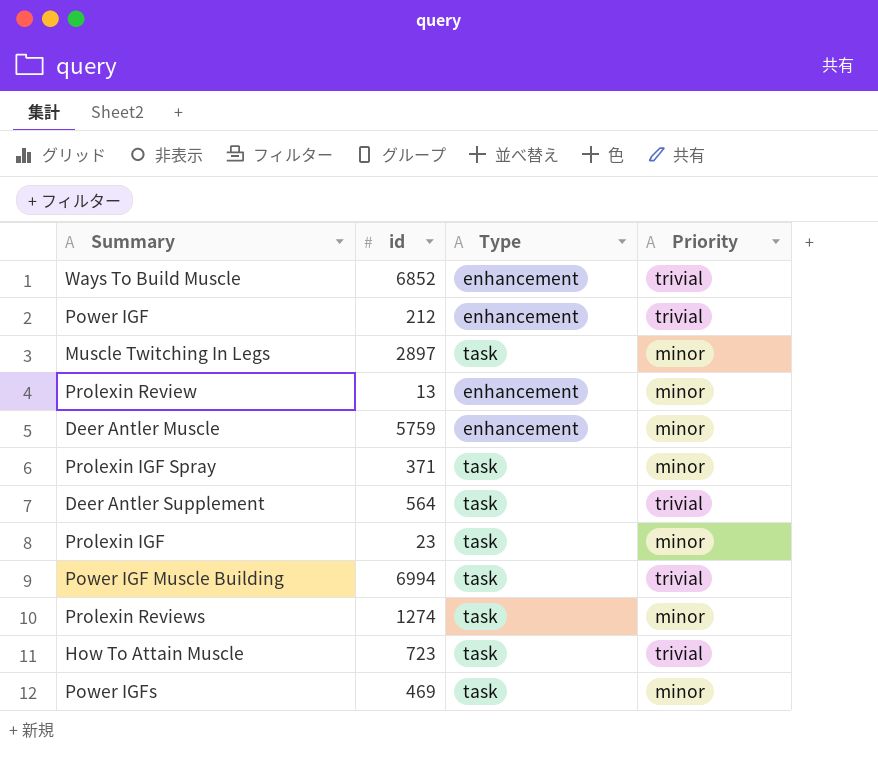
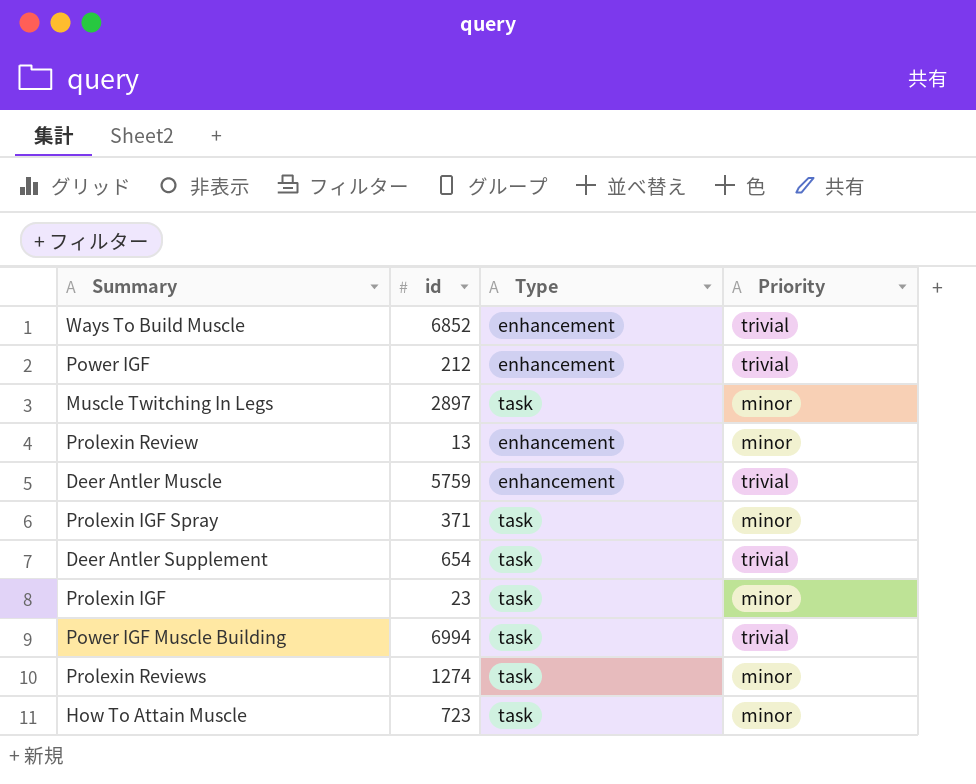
row Power IGFs: 469 | task | minor -> none
Deer Antler Muscle | Priority: minor -> trivial
Deer Antler Supplement | id: 564 -> 654
How To Attain Muscle | Priority: trivial -> minor

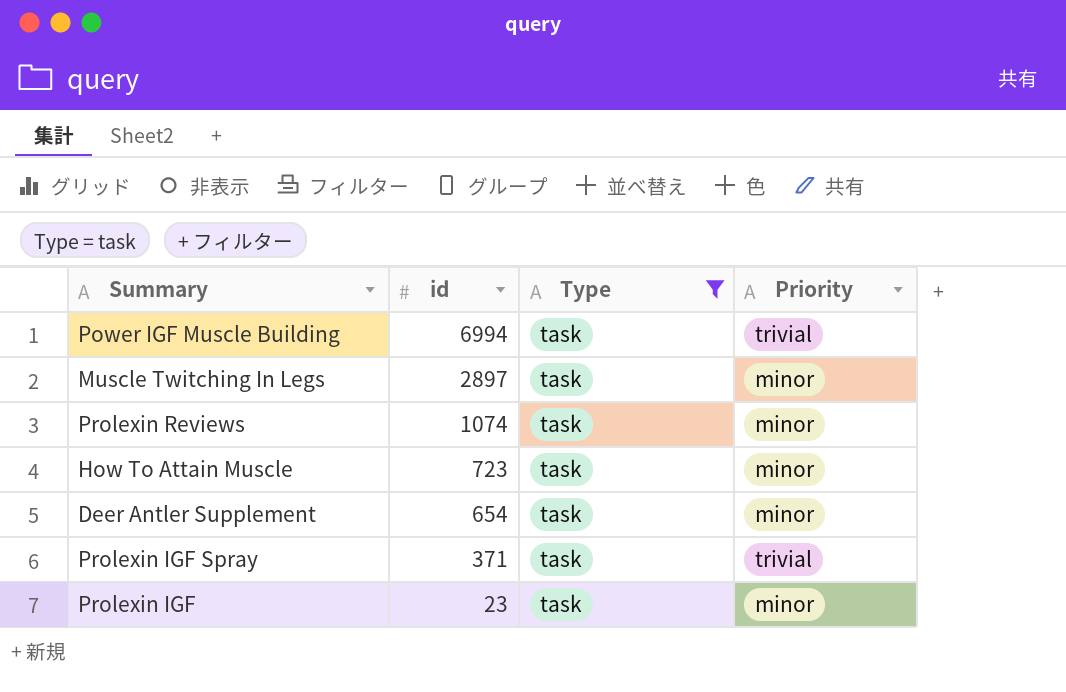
filter: none -> Type = task
row order: none -> id descending
Prolexin Reviews | id: 1274 -> 1074
Deer Antler Supplement | Priority: trivial -> minor
Prolexin IGF Spray | Priority: minor -> trivial

